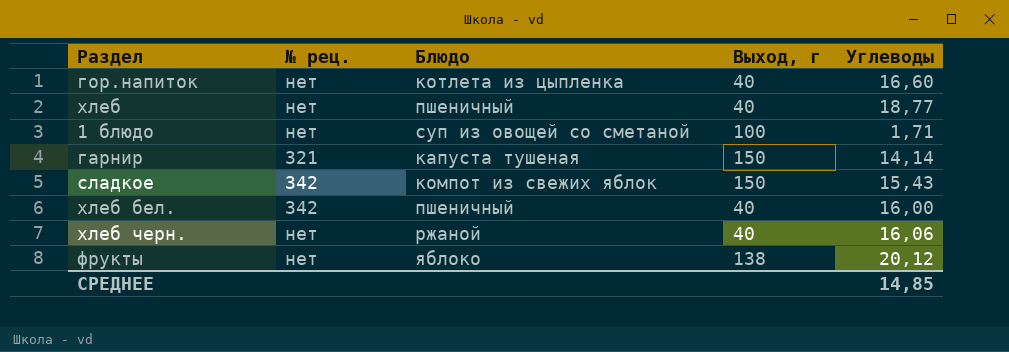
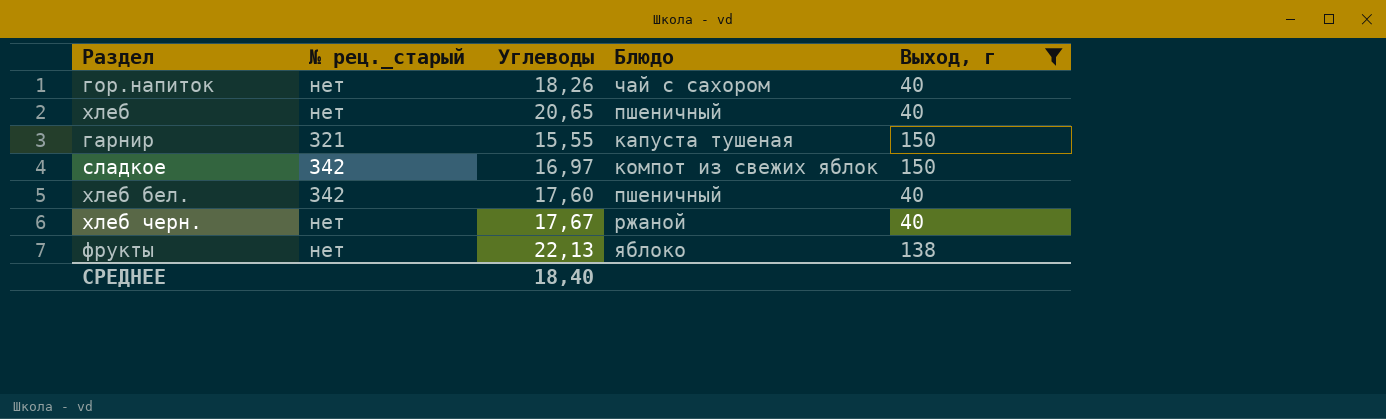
filter: none -> Выход, г != 100
column name: № рец. -> № рец._старый
column Углеводы | position: 5 -> 3
гор.напиток | Углеводы: 16,60 -> 18,26
гор.напиток | Блюдо: котлета из цыпленка -> чай с сахором
хлеб | Углеводы: 18,77 -> 20,65
гарнир | Углеводы: 14,14 -> 15,55
сладкое | Углеводы: 15,43 -> 16,97
хлеб бел. | Углеводы: 16,00 -> 17,60
хлеб черн. | Углеводы: 16,06 -> 17,67
фрукты | Углеводы: 20,12 -> 22,13
СРЕДНЕЕ | Углеводы: 14,85 -> 18,40

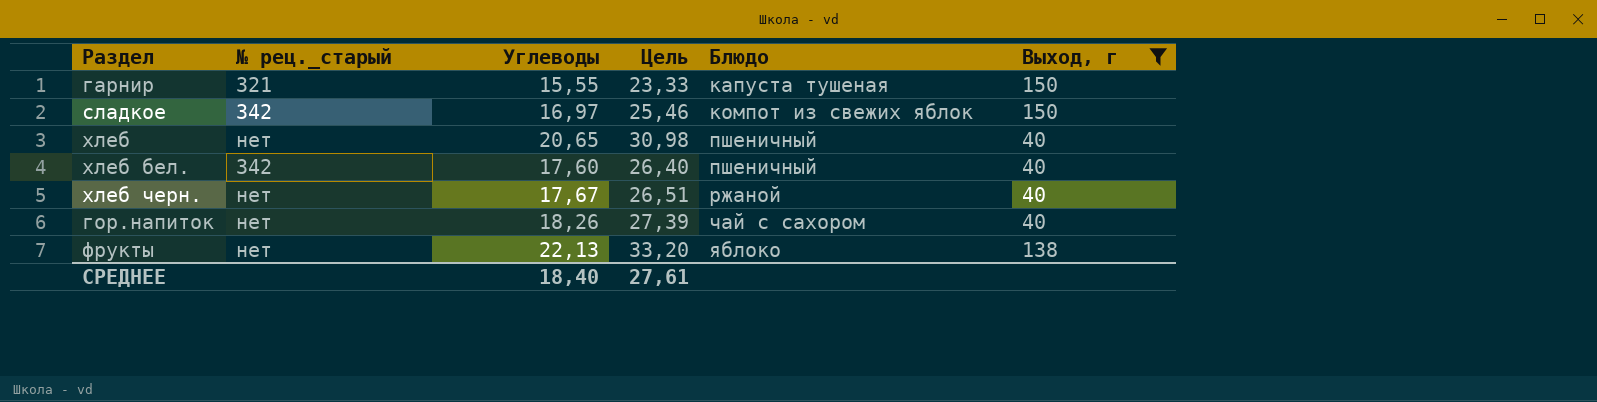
row order: none -> Блюдо ascending
column Цель | formula: none -> [Углеводы] * 1,5

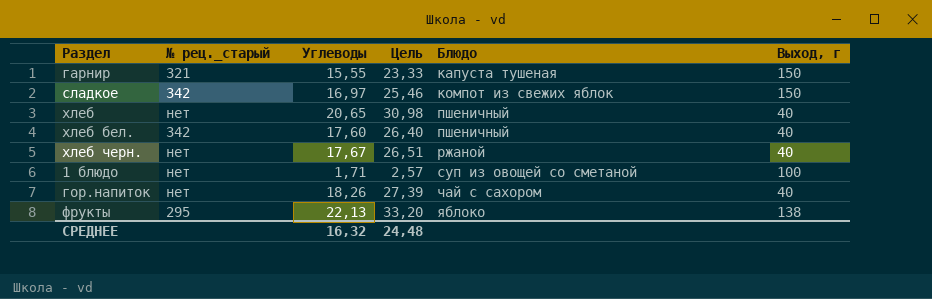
filter: Выход, г != 100 -> none
фрукты | № рец._старый: нет -> 295
СРЕДНЕЕ | Углеводы: 18,40 -> 16,32
СРЕДНЕЕ | Цель: 27,61 -> 24,48

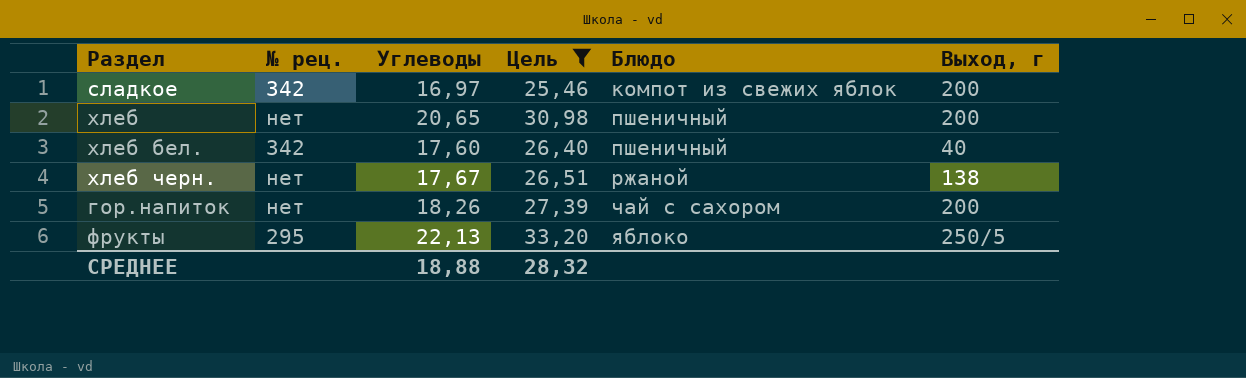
filter: none -> Цель >= 25,46
column name: № рец._старый -> № рец.
сладкое | Выход, г: 150 -> 200
хлеб | Выход, г: 40 -> 200
хлеб черн. | Выход, г: 40 -> 138
гор.напиток | Выход, г: 40 -> 200
фрукты | Выход, г: 138 -> 250/5
СРЕДНЕЕ | Углеводы: 16,32 -> 18,88
СРЕДНЕЕ | Цель: 24,48 -> 28,32

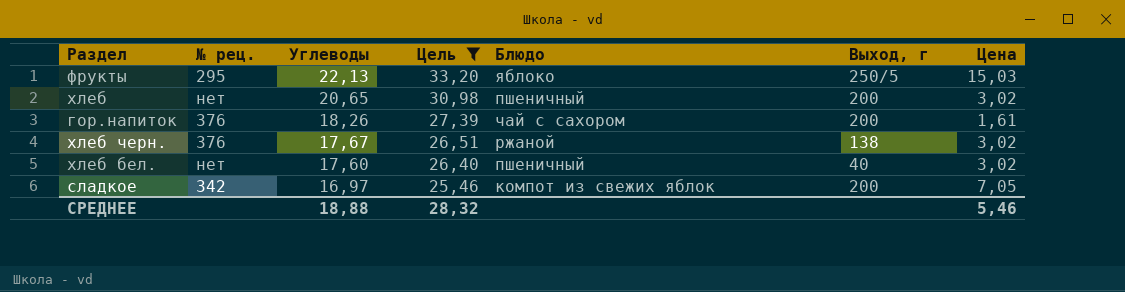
row order: Блюдо ascending -> Углеводы descending
column Цена | position: none -> 7
гор.напиток | № рец.: нет -> 376
хлеб черн. | № рец.: нет -> 376
хлеб бел. | № рец.: 342 -> нет

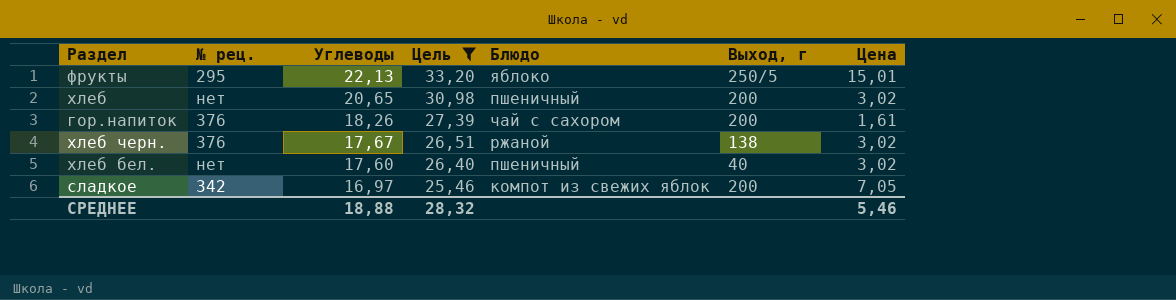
фрукты | Цена: 15,03 -> 15,01

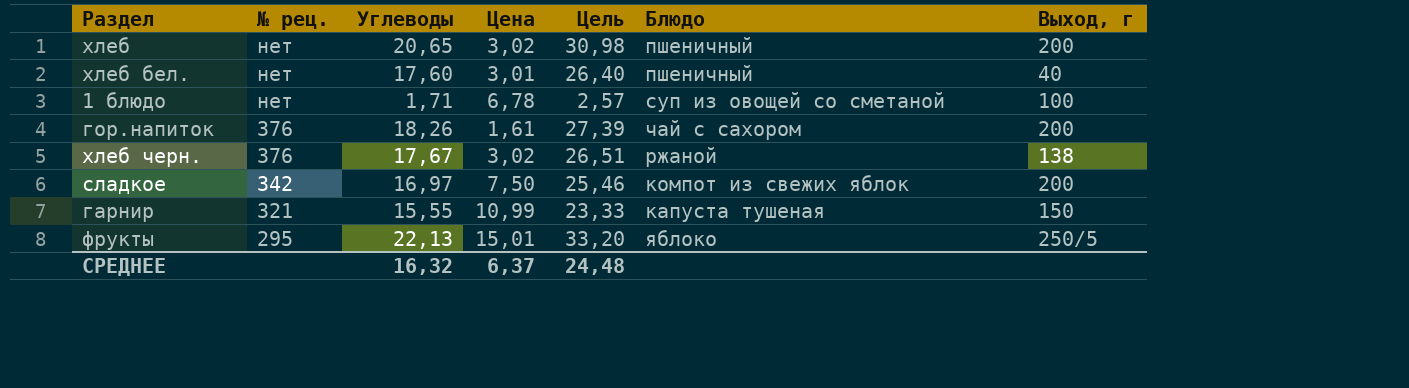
filter: Цель >= 25,46 -> none
row order: Углеводы descending -> № рец. descending
column Цена | position: 7 -> 4
хлеб бел. | Цена: 3,02 -> 3,01
сладкое | Цена: 7,05 -> 7,50
СРЕДНЕЕ | Углеводы: 18,88 -> 16,32
СРЕДНЕЕ | Цена: 5,46 -> 6,37
СРЕДНЕЕ | Цель: 28,32 -> 24,48

